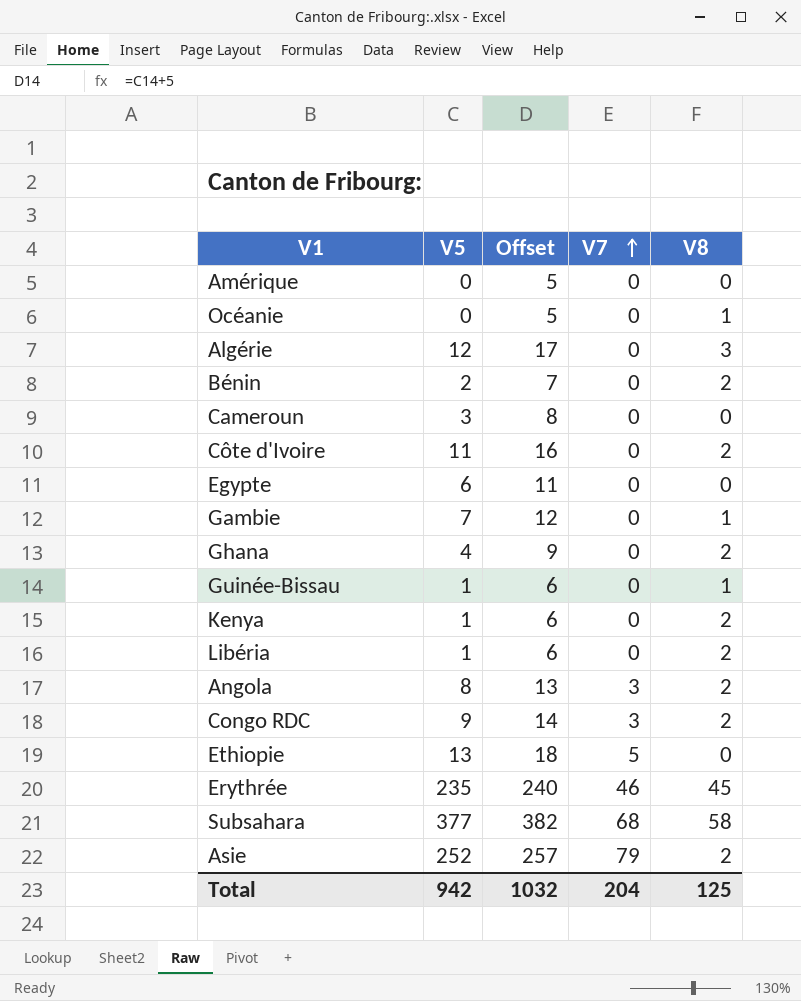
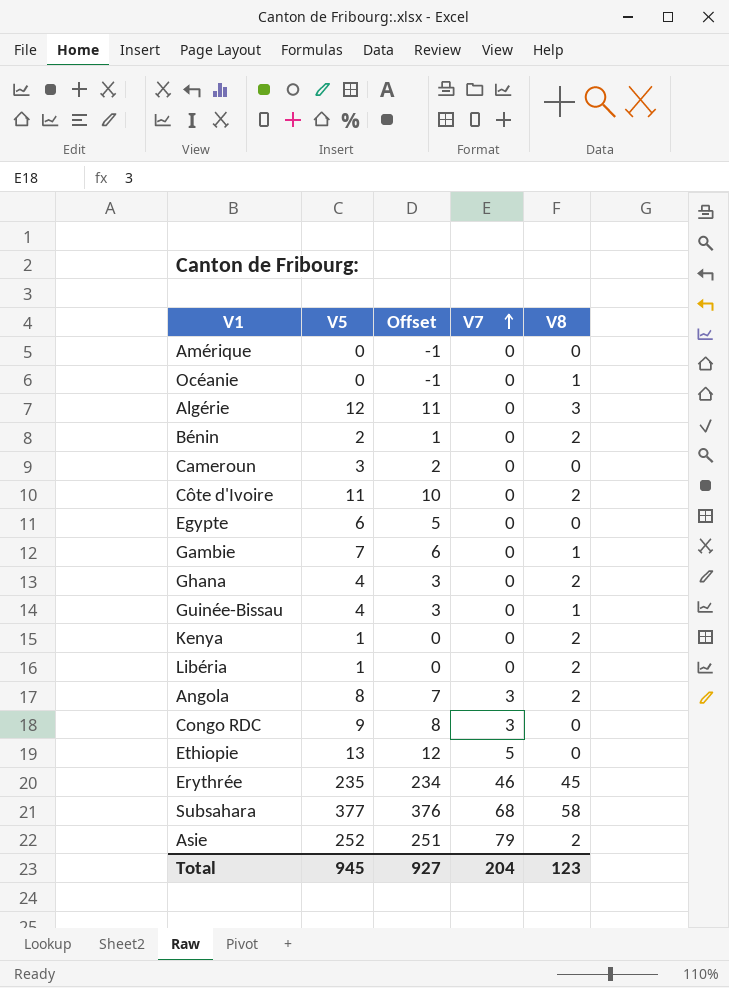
column Offset | formula: [V5] + 5 -> [V5] - 1
Guinée-Bissau | V5: 1 -> 4
Congo RDC | V8: 2 -> 0
Total | V5: 942 -> 945
Total | Offset: 1032 -> 927
Total | V8: 125 -> 123

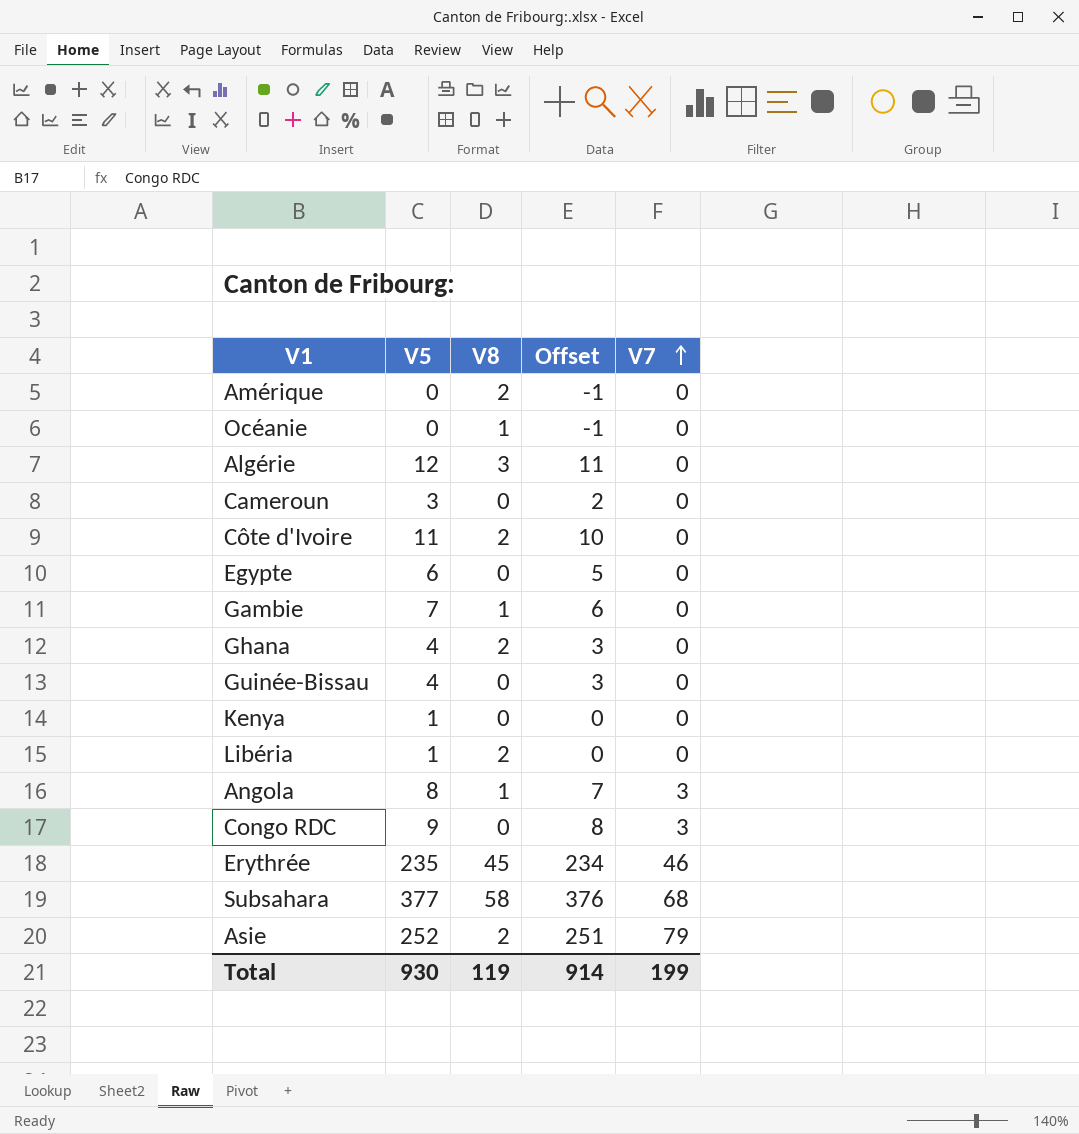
column V8 | position: 5 -> 3
row Bénin: 2 | 1 | 0 | 2 -> none
row Ethiopie: 13 | 12 | 5 | 0 -> none
Amérique | V8: 0 -> 2
Guinée-Bissau | V8: 1 -> 0
Kenya | V8: 2 -> 0
Angola | V8: 2 -> 1
Total | V5: 945 -> 930
Total | V8: 123 -> 119
Total | Offset: 927 -> 914
Total | V7: 204 -> 199

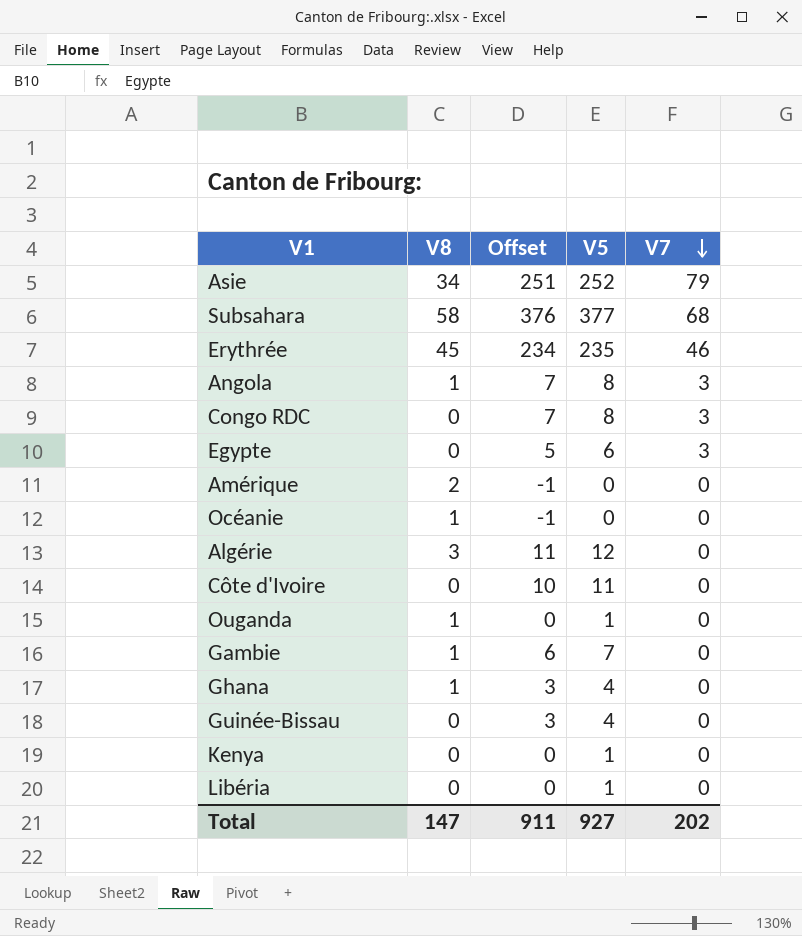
row order: V7 ascending -> V7 descending
column V5 | position: 2 -> 4
row Cameroun: 3 | 0 | 2 | 0 -> none
Asie | V8: 2 -> 34
Congo RDC | Offset: 8 -> 7
Congo RDC | V5: 9 -> 8
Egypte | V7: 0 -> 3
Côte d'Ivoire | V8: 2 -> 0
row Ouganda: none -> 1 | 0 | 1 | 0
Ghana | V8: 2 -> 1
Libéria | V8: 2 -> 0
Total | V8: 119 -> 147
Total | Offset: 914 -> 911
Total | V5: 930 -> 927
Total | V7: 199 -> 202

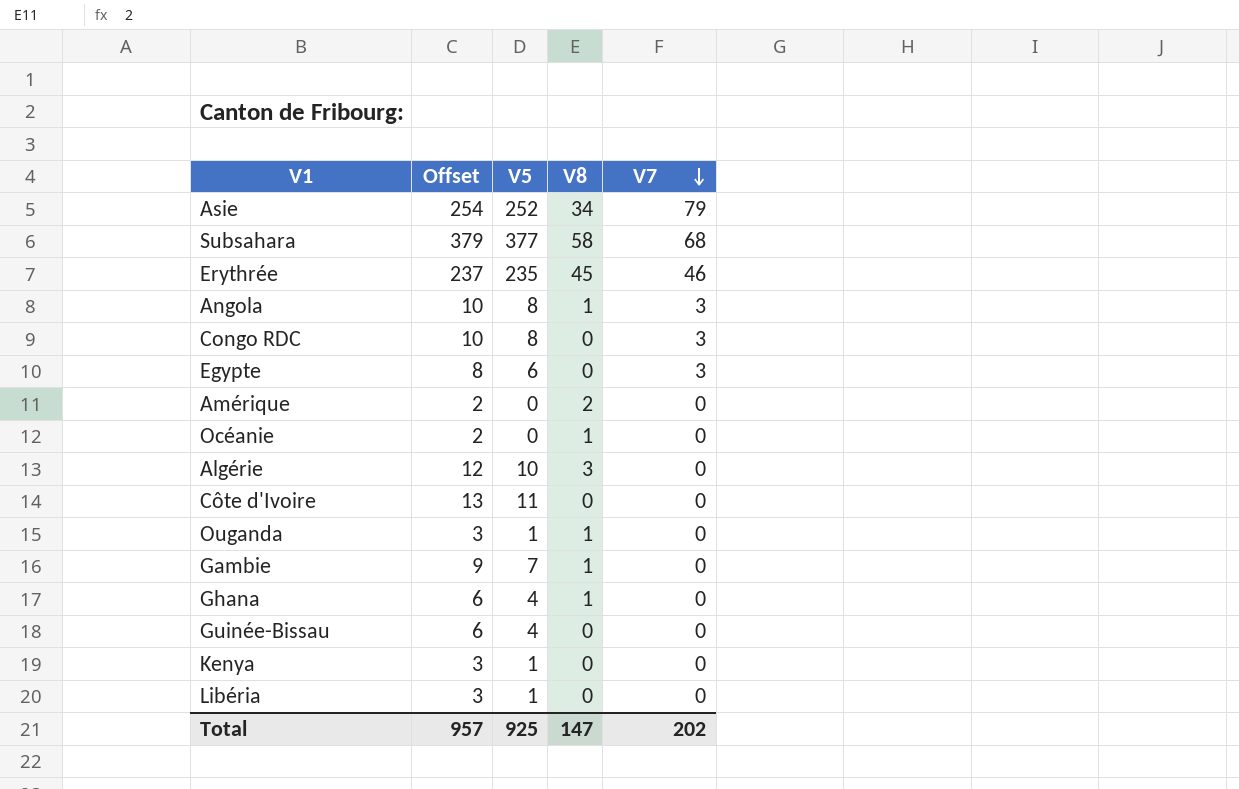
column Offset | formula: [V5] - 1 -> [V5] + 2
column V8 | position: 2 -> 4
Algérie | V5: 12 -> 10
Total | Offset: 911 -> 957
Total | V5: 927 -> 925

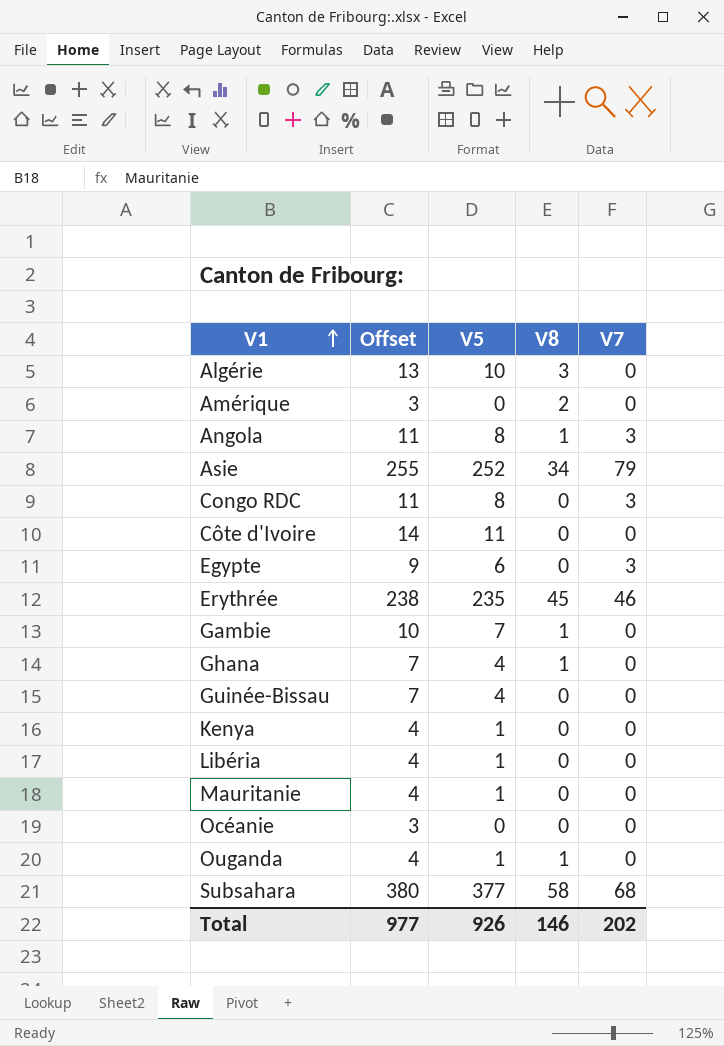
row order: V7 descending -> V1 ascending
column Offset | formula: [V5] + 2 -> [V5] + 3
row Mauritanie: none -> 4 | 1 | 0 | 0
Océanie | V8: 1 -> 0
Total | Offset: 957 -> 977
Total | V5: 925 -> 926
Total | V8: 147 -> 146

